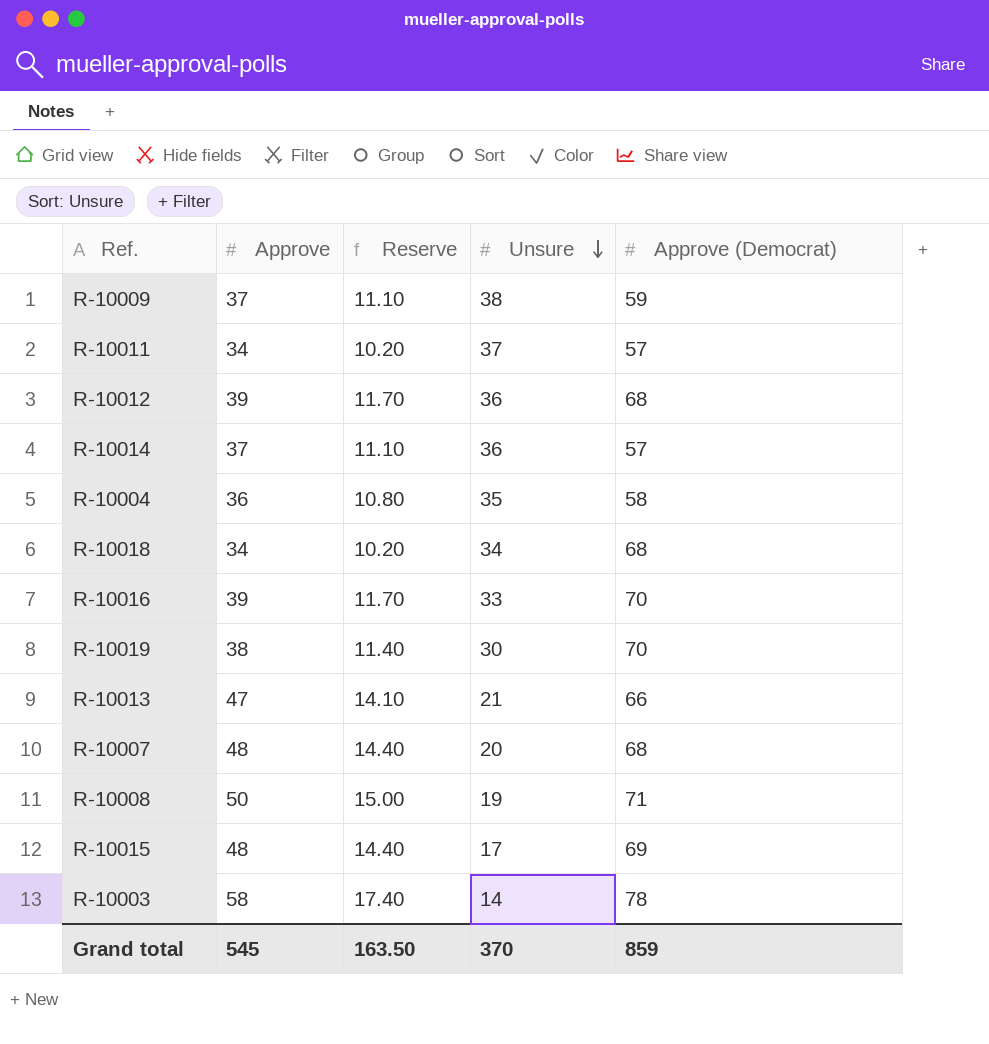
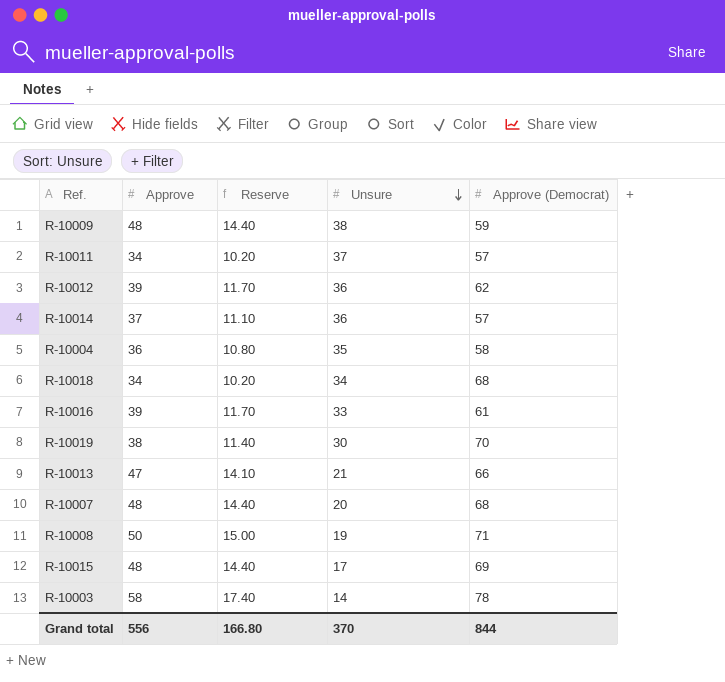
R-10009 | Approve: 37 -> 48
R-10009 | Reserve: 11.10 -> 14.40
R-10012 | Approve (Democrat): 68 -> 62
R-10016 | Approve (Democrat): 70 -> 61
Grand total | Approve: 545 -> 556
Grand total | Reserve: 163.50 -> 166.80
Grand total | Approve (Democrat): 859 -> 844

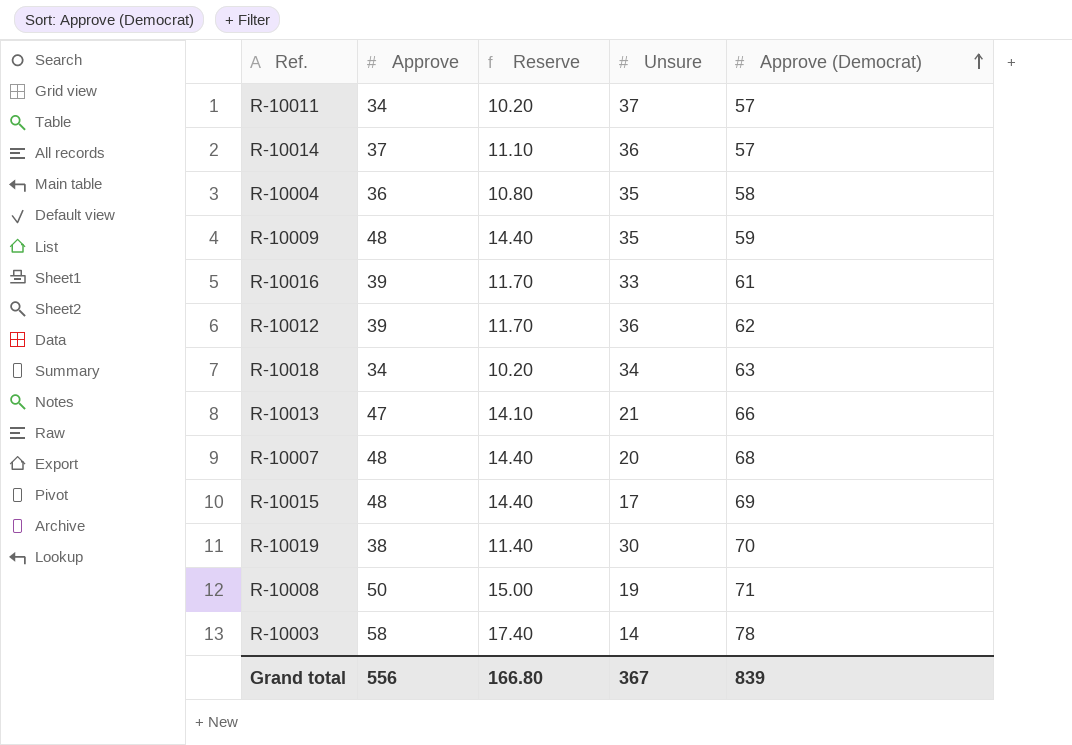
row order: Unsure descending -> Approve (Democrat) ascending
R-10009 | Unsure: 38 -> 35
R-10018 | Approve (Democrat): 68 -> 63
Grand total | Unsure: 370 -> 367
Grand total | Approve (Democrat): 844 -> 839

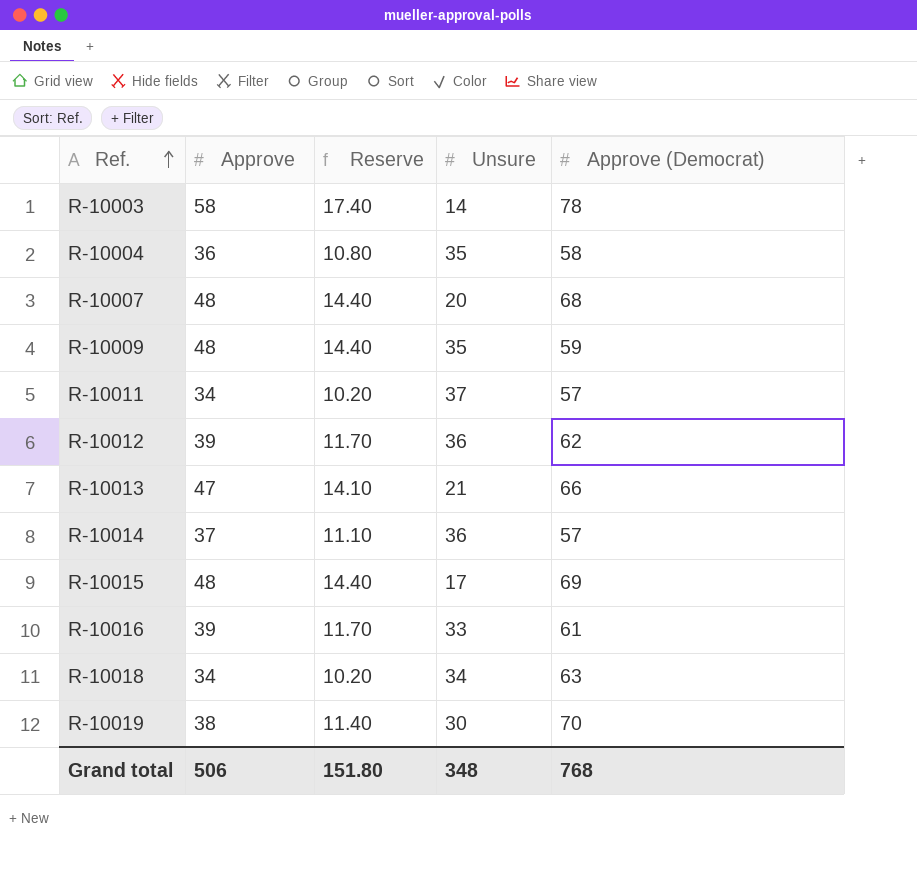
row order: Approve (Democrat) ascending -> Ref. ascending
row R-10008: 50 | 15.00 | 19 | 71 -> none
Grand total | Approve: 556 -> 506
Grand total | Reserve: 166.80 -> 151.80
Grand total | Unsure: 367 -> 348
Grand total | Approve (Democrat): 839 -> 768

